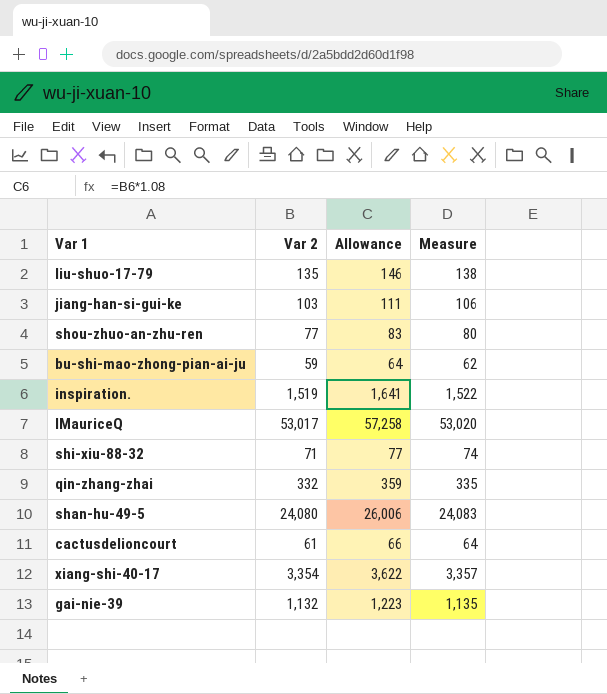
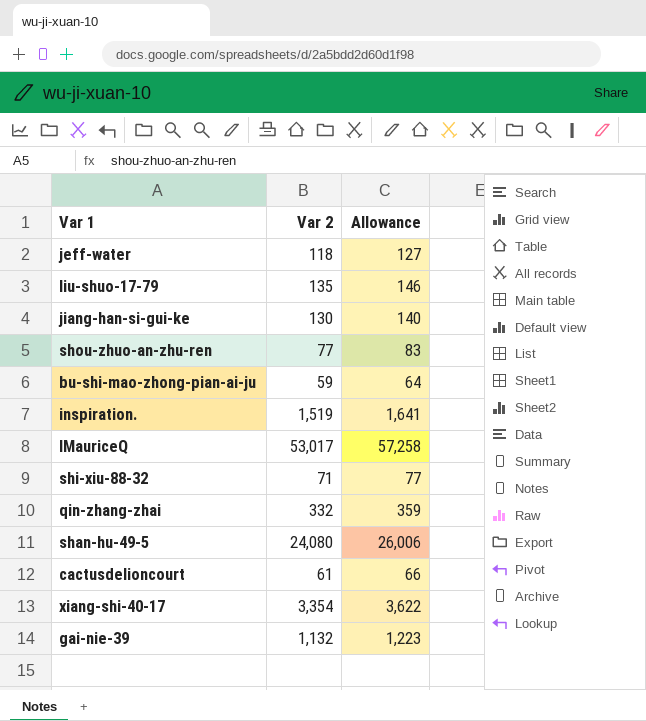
column Measure | formula: [Var 2] + 3 -> none
row jeff-water: none -> 118 | 127
jiang-han-si-gui-ke | Var 2: 103 -> 130
jiang-han-si-gui-ke | Allowance: 111 -> 140

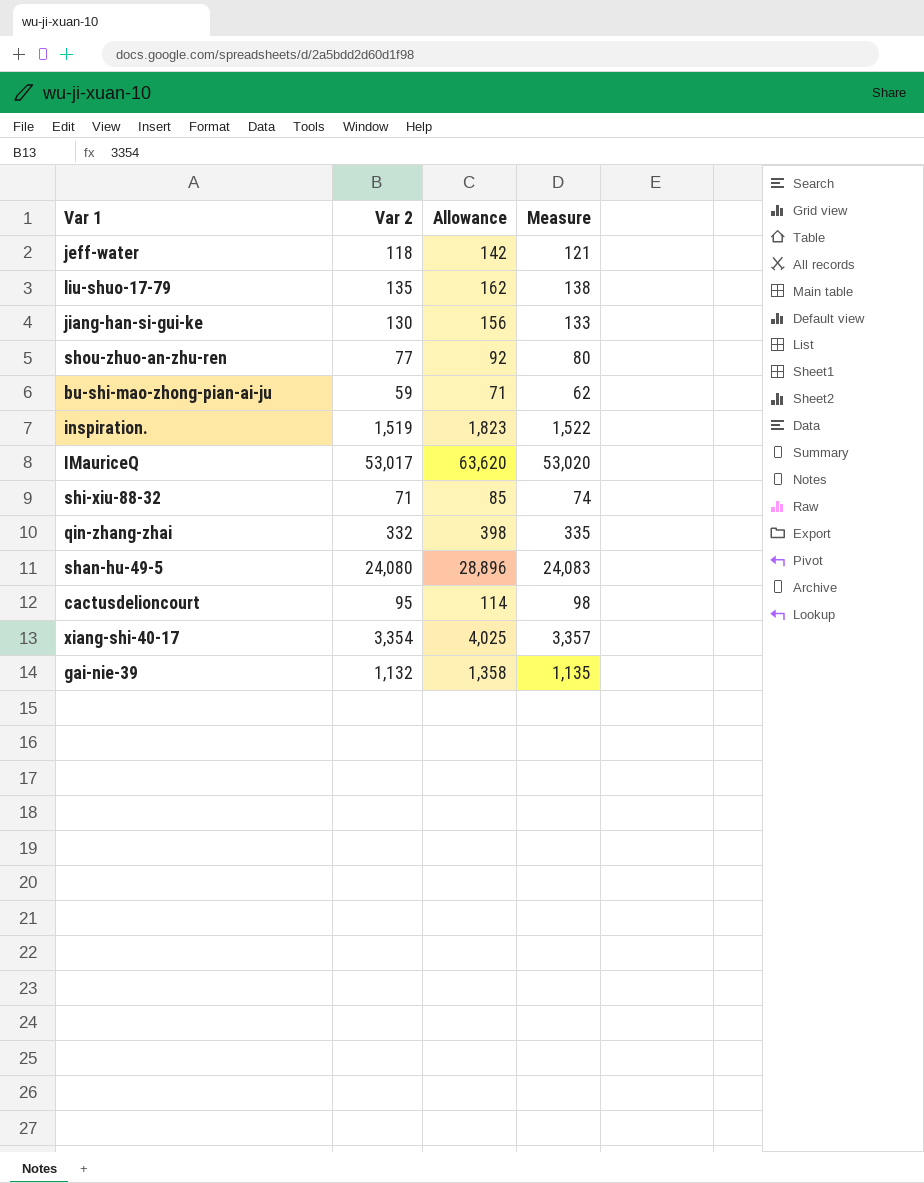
column Allowance | formula: [Var 2] * 1.08 -> [Var 2] * 1.2
column Measure | formula: none -> [Var 2] + 3
cactusdelioncourt | Var 2: 61 -> 95

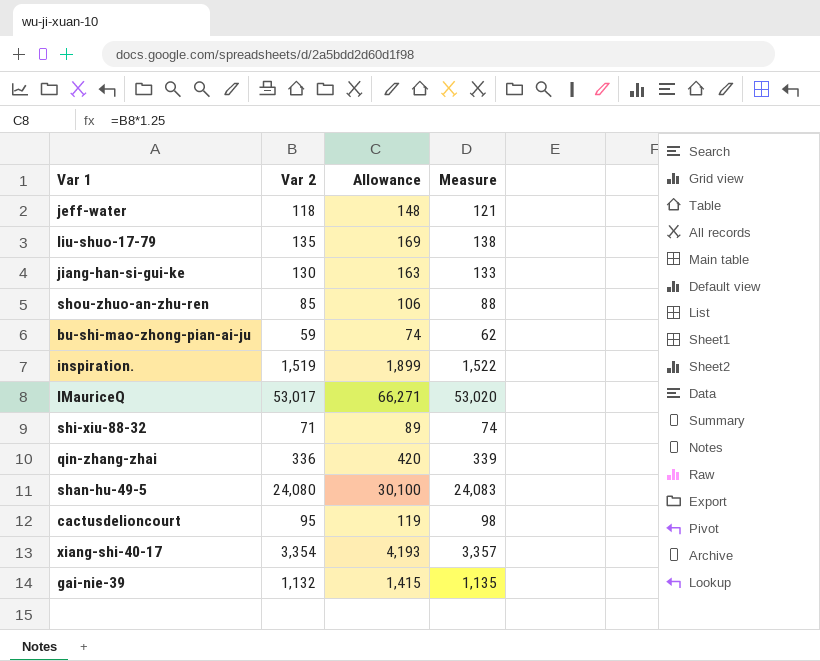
column Allowance | formula: [Var 2] * 1.2 -> [Var 2] * 1.25
shou-zhuo-an-zhu-ren | Var 2: 77 -> 85
shou-zhuo-an-zhu-ren | Measure: 80 -> 88
qin-zhang-zhai | Var 2: 332 -> 336
qin-zhang-zhai | Measure: 335 -> 339

